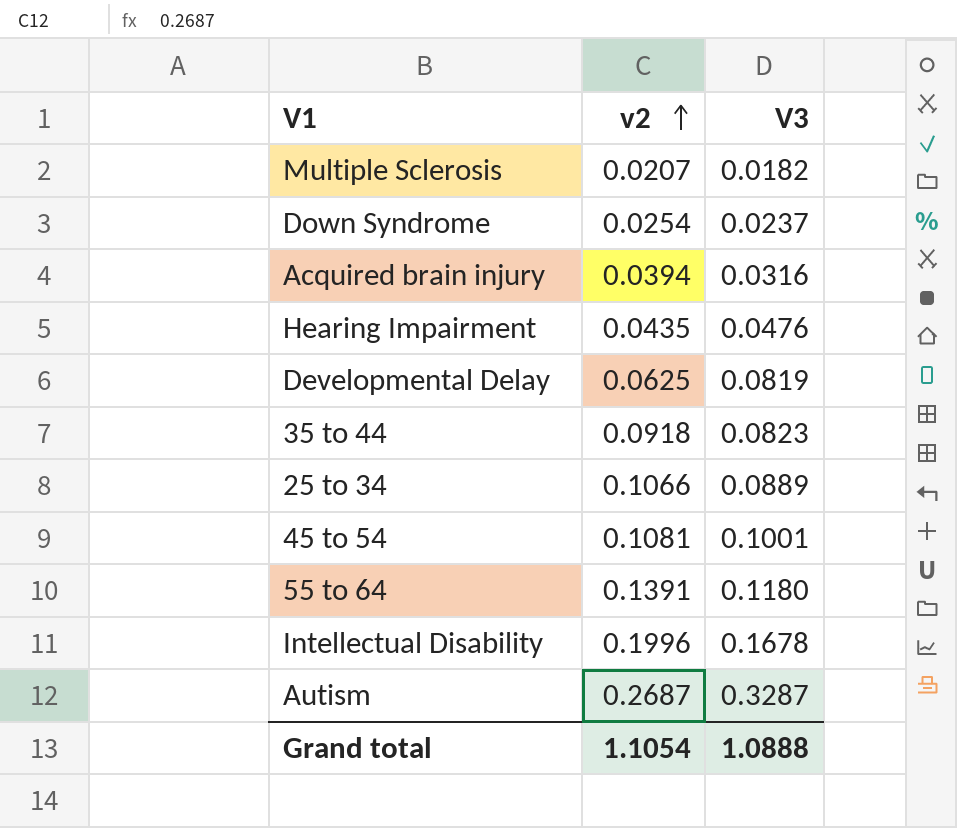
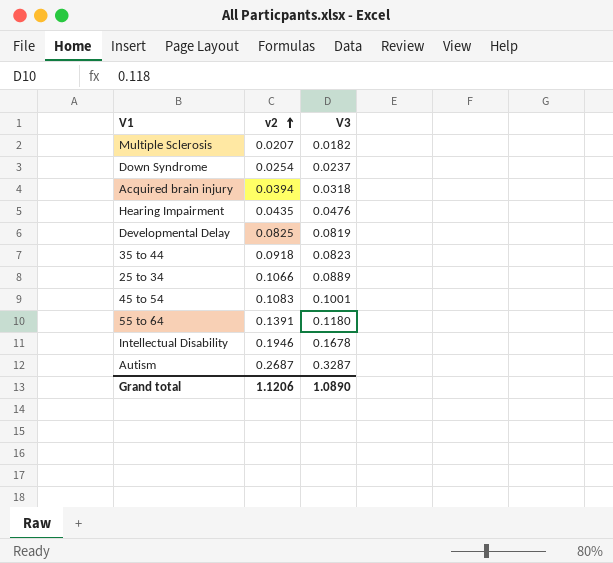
Acquired brain injury | V3: 0.0316 -> 0.0318
Developmental Delay | v2: 0.0625 -> 0.0825
45 to 54 | v2: 0.1081 -> 0.1083
Intellectual Disability | v2: 0.1996 -> 0.1946
Grand total | v2: 1.1054 -> 1.1206
Grand total | V3: 1.0888 -> 1.0890

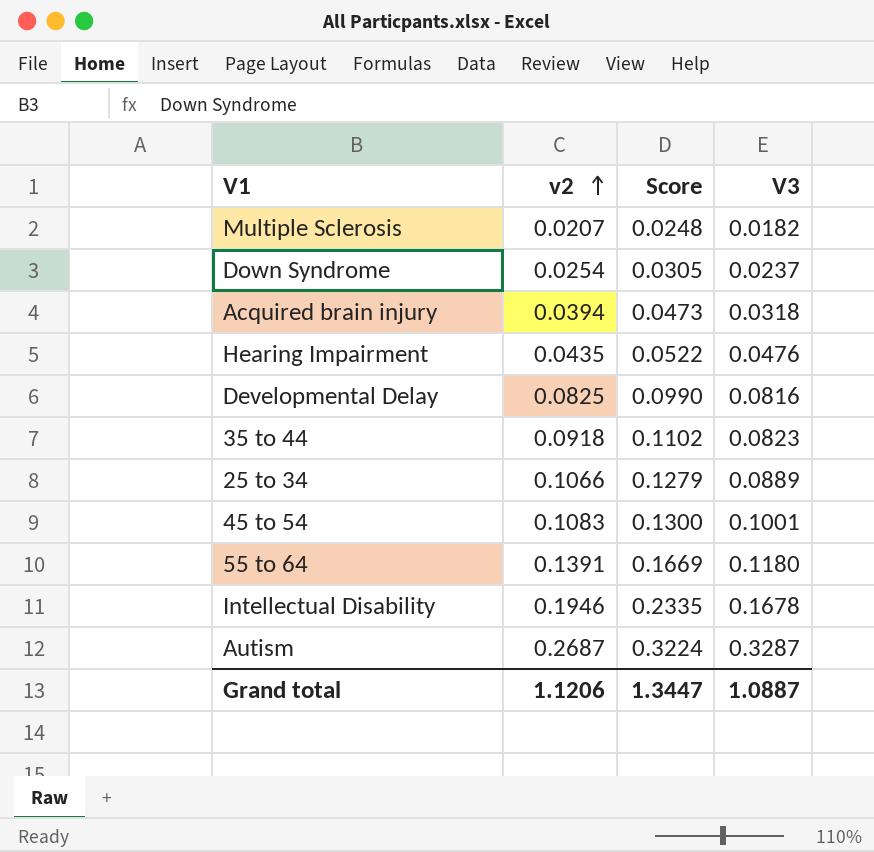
column Score | formula: none -> [v2] * 1.2
Developmental Delay | V3: 0.0819 -> 0.0816
Grand total | V3: 1.0890 -> 1.0887

